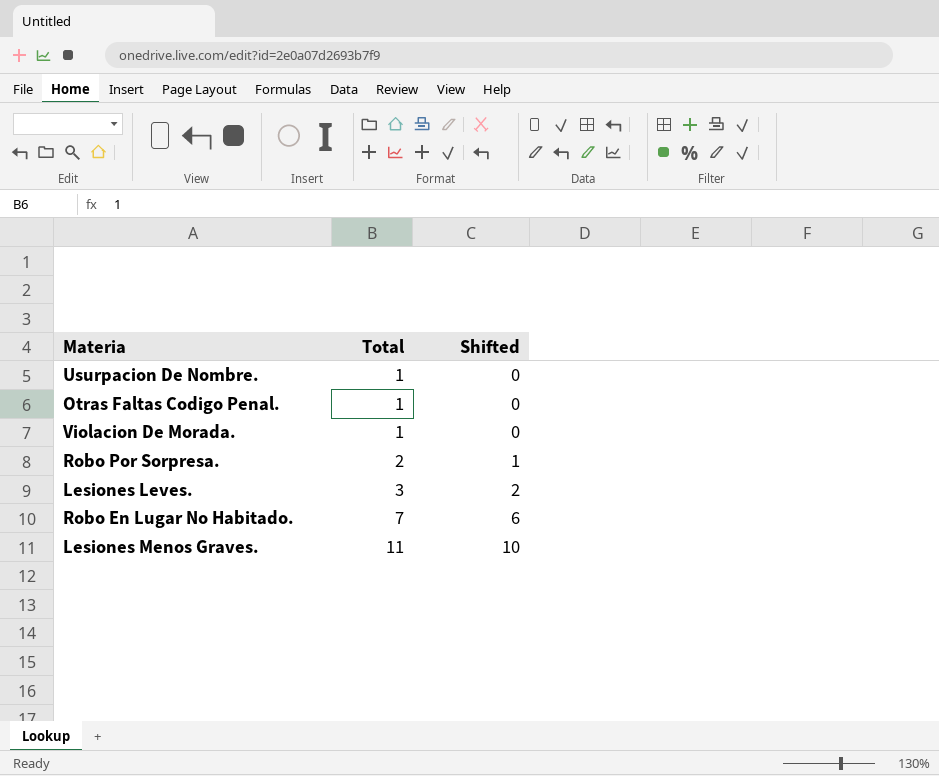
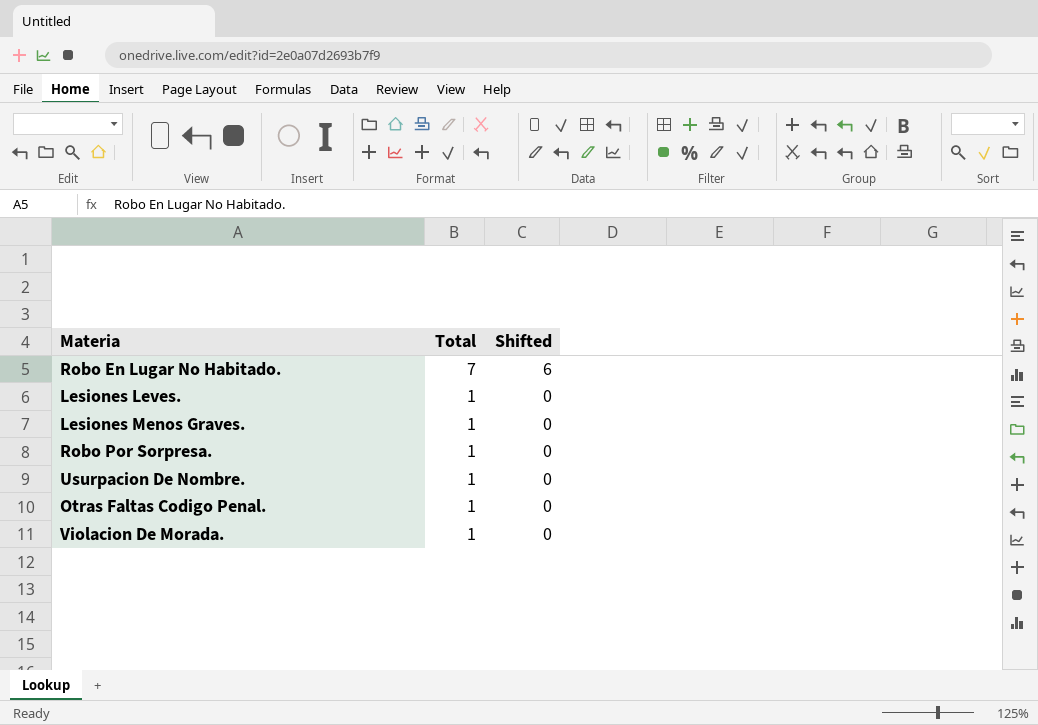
row order: Total ascending -> Total descending
Lesiones Leves. | Total: 3 -> 1
Lesiones Leves. | Shifted: 2 -> 0
Lesiones Menos Graves. | Total: 11 -> 1
Lesiones Menos Graves. | Shifted: 10 -> 0
Robo Por Sorpresa. | Total: 2 -> 1
Robo Por Sorpresa. | Shifted: 1 -> 0

